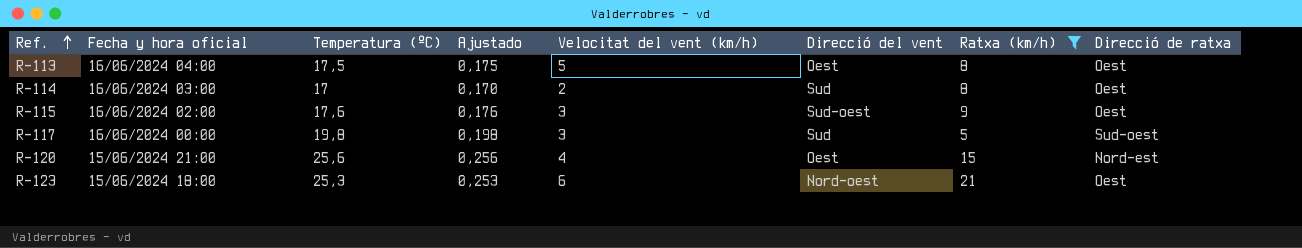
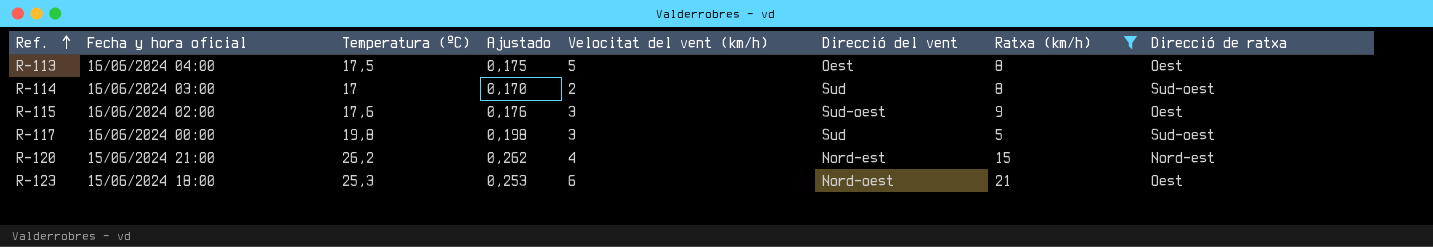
R-114 | Direcció de ratxa: Oest -> Sud-oest
R-120 | Temperatura (ºC): 25,6 -> 26,2
R-120 | Ajustado: 0,256 -> 0,262
R-120 | Direcció del vent: Oest -> Nord-est

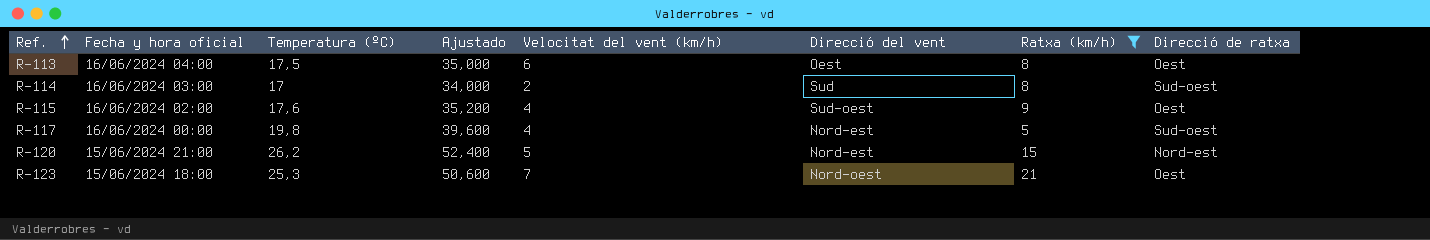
column Ajustado | formula: [Temperatura (ºC)] * 0,01 -> [Temperatura (ºC)] * 2
R-113 | Velocitat del vent (km/h): 5 -> 6
R-115 | Velocitat del vent (km/h): 3 -> 4
R-117 | Velocitat del vent (km/h): 3 -> 4
R-117 | Direcció del vent: Sud -> Nord-est
R-120 | Velocitat del vent (km/h): 4 -> 5
R-123 | Velocitat del vent (km/h): 6 -> 7

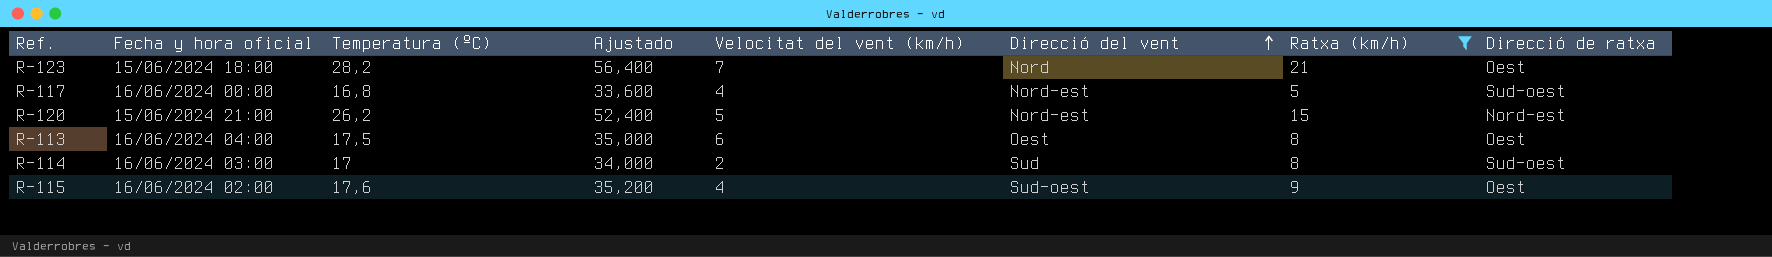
row order: Ref. ascending -> Direcció del vent ascending
R-123 | Temperatura (ºC): 25,3 -> 28,2
R-123 | Ajustado: 50,600 -> 56,400
R-123 | Direcció del vent: Nord-oest -> Nord
R-117 | Temperatura (ºC): 19,8 -> 16,8
R-117 | Ajustado: 39,600 -> 33,600

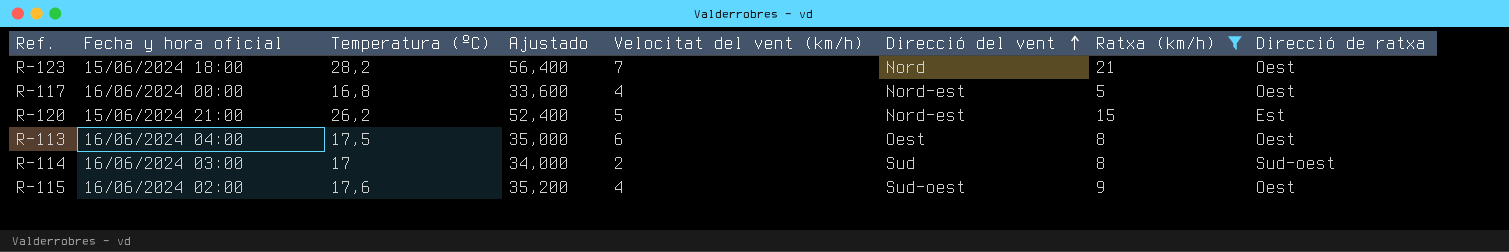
R-117 | Direcció de ratxa: Sud-oest -> Oest
R-120 | Direcció de ratxa: Nord-est -> Est

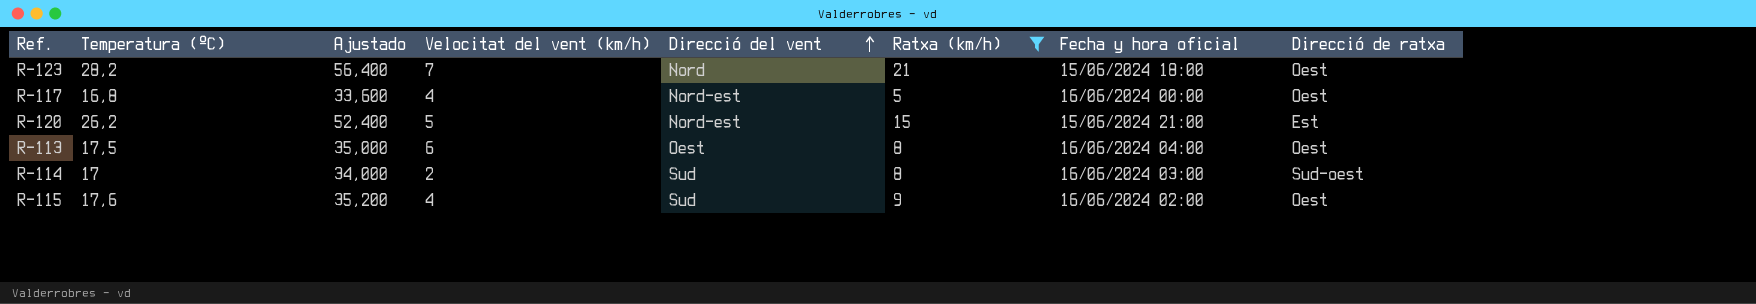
column Fecha y hora oficial | position: 2 -> 7
R-115 | Direcció del vent: Sud-oest -> Sud

